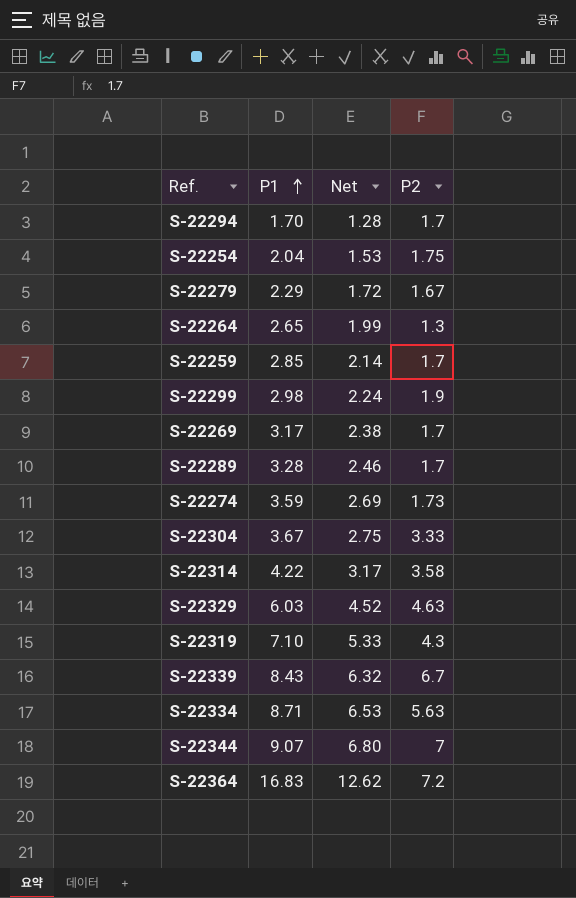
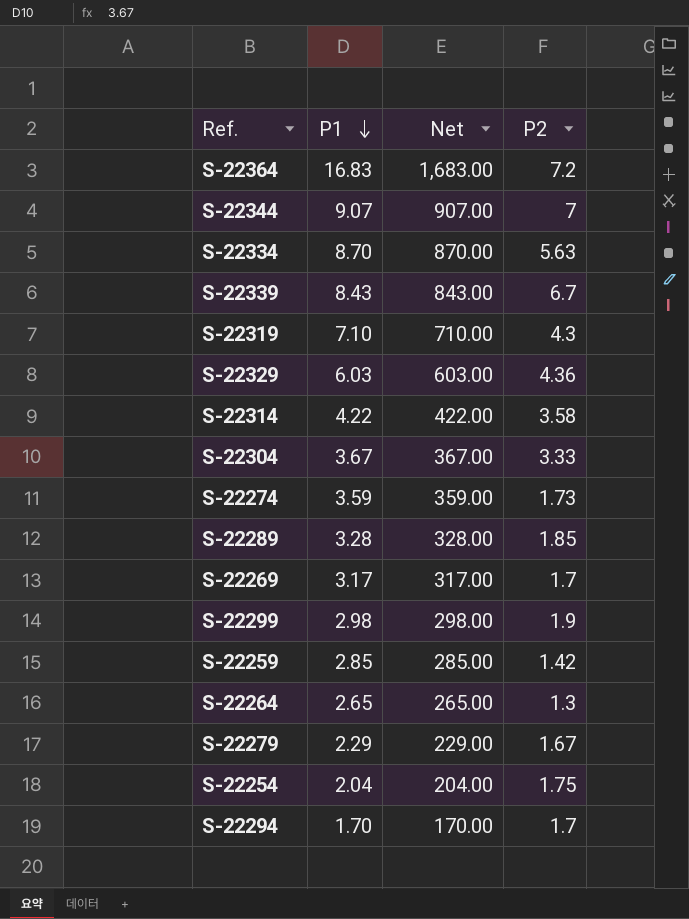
row order: P1 ascending -> P1 descending
column Net | formula: [P1] * 0.75 -> [P1] * 100
S-22334 | P1: 8.71 -> 8.70
S-22329 | P2: 4.63 -> 4.36
S-22289 | P2: 1.7 -> 1.85
S-22259 | P2: 1.7 -> 1.42

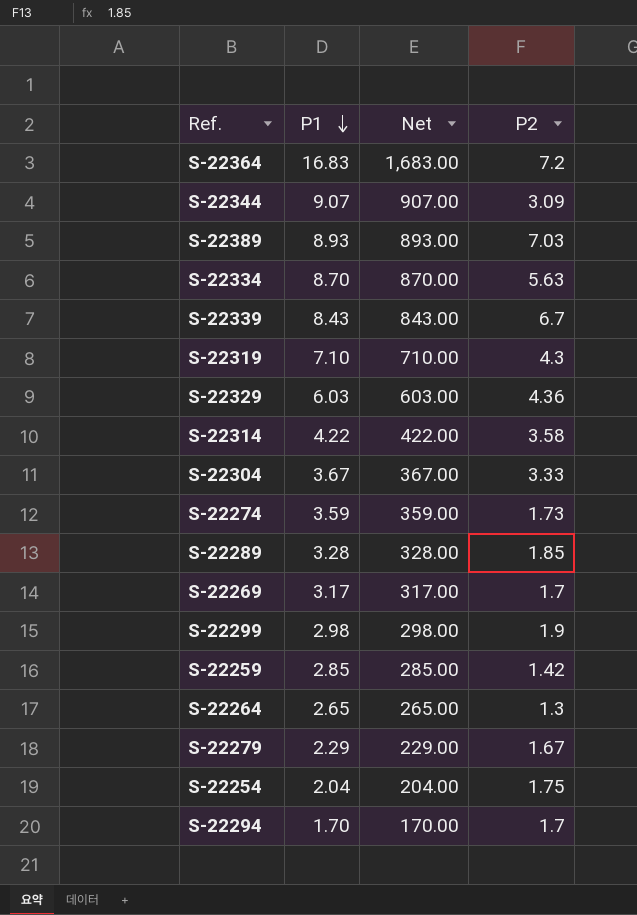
S-22344 | P2: 7 -> 3.09
row S-22389: none -> 8.93 | 893.00 | 7.03

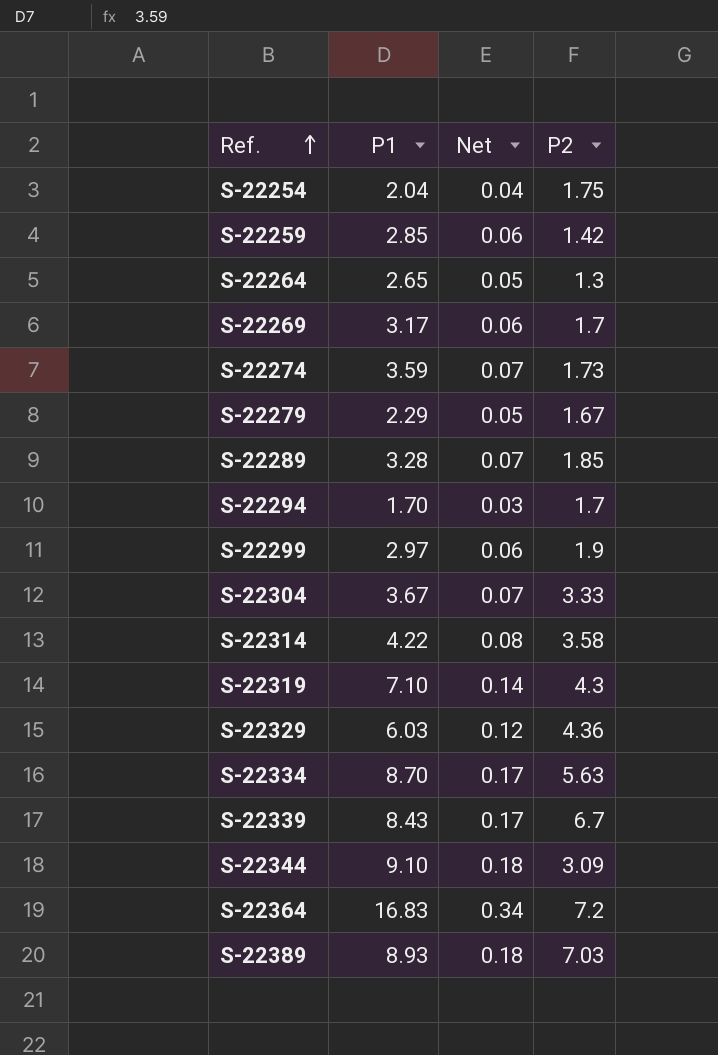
row order: P1 descending -> Ref. ascending
column Net | formula: [P1] * 100 -> [P1] * 0.02
S-22299 | P1: 2.98 -> 2.97
S-22344 | P1: 9.07 -> 9.10

